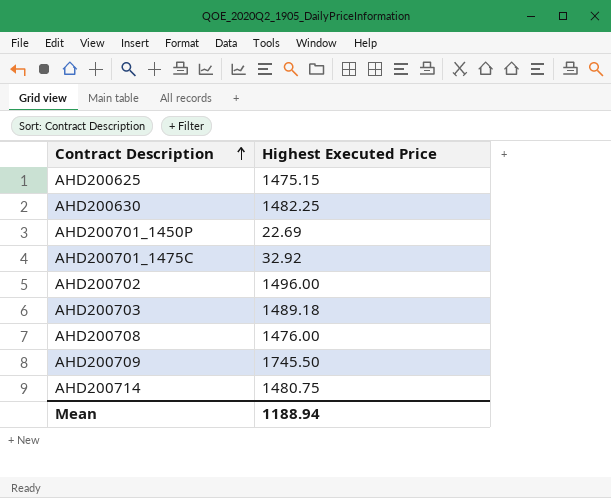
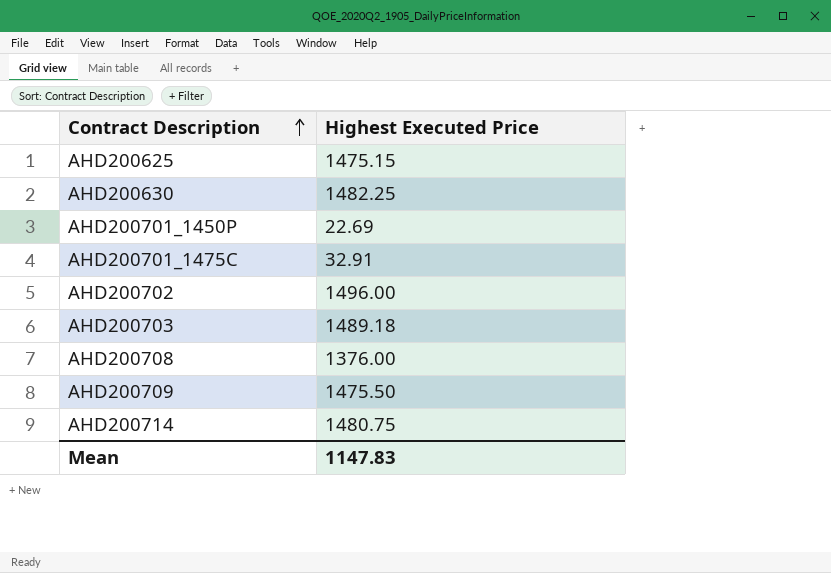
AHD200701_1475C | Highest Executed Price: 32.92 -> 32.91
AHD200708 | Highest Executed Price: 1476.00 -> 1376.00
AHD200709 | Highest Executed Price: 1745.50 -> 1475.50
Mean | Highest Executed Price: 1188.94 -> 1147.83

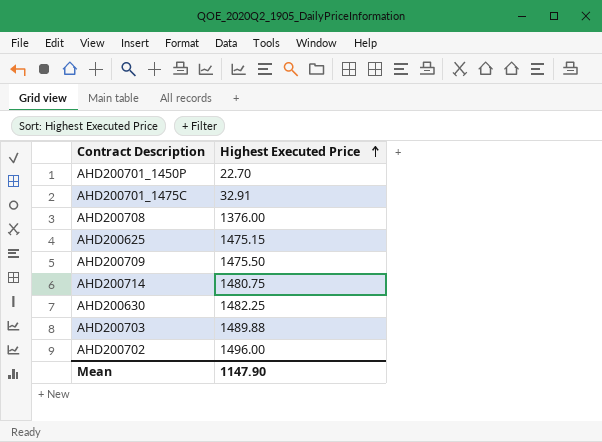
row order: Contract Description ascending -> Highest Executed Price ascending
AHD200701_1450P | Highest Executed Price: 22.69 -> 22.70
AHD200703 | Highest Executed Price: 1489.18 -> 1489.88
Mean | Highest Executed Price: 1147.83 -> 1147.90

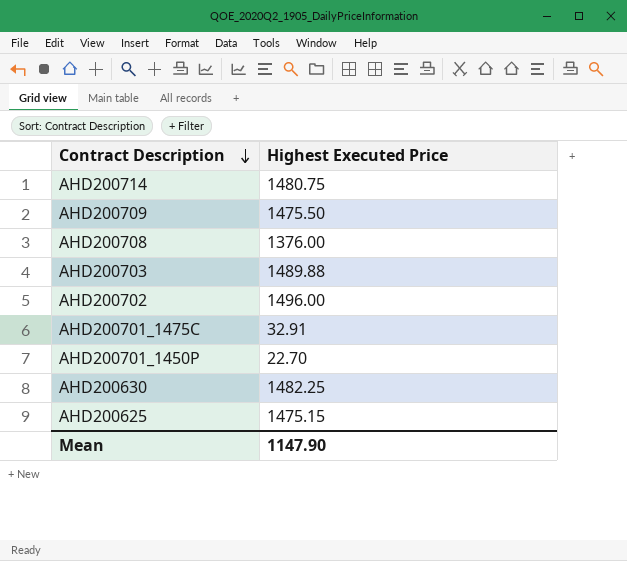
row order: Highest Executed Price ascending -> Contract Description descending

